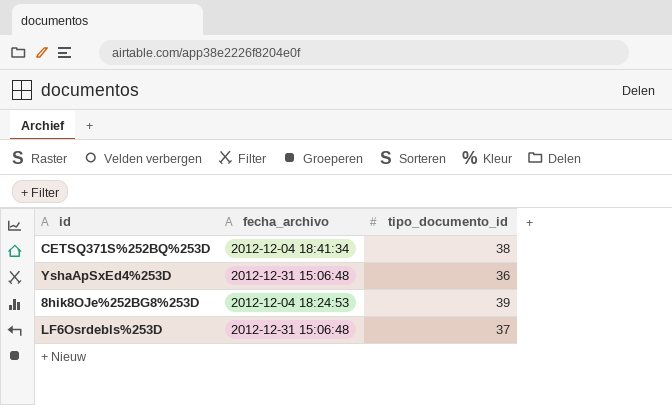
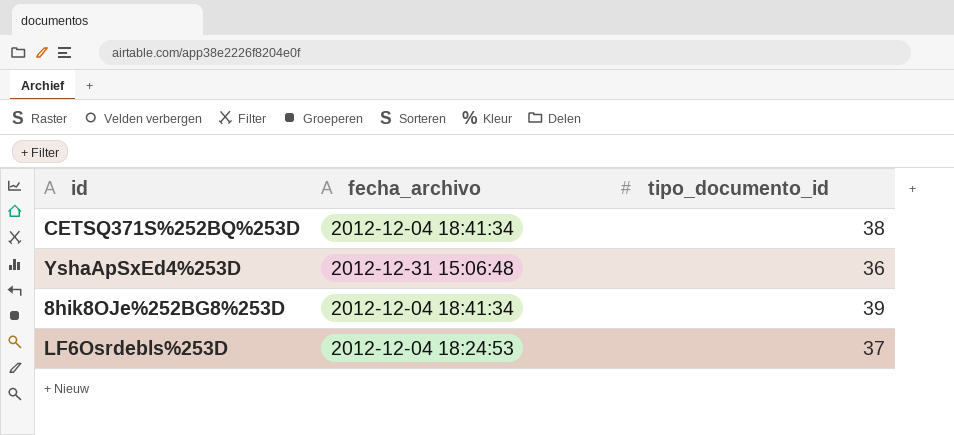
8hik8OJe%252BG8%253D | fecha_archivo: 2012-12-04 18:24:53 -> 2012-12-04 18:41:34
LF6Osrdebls%253D | fecha_archivo: 2012-12-31 15:06:48 -> 2012-12-04 18:24:53

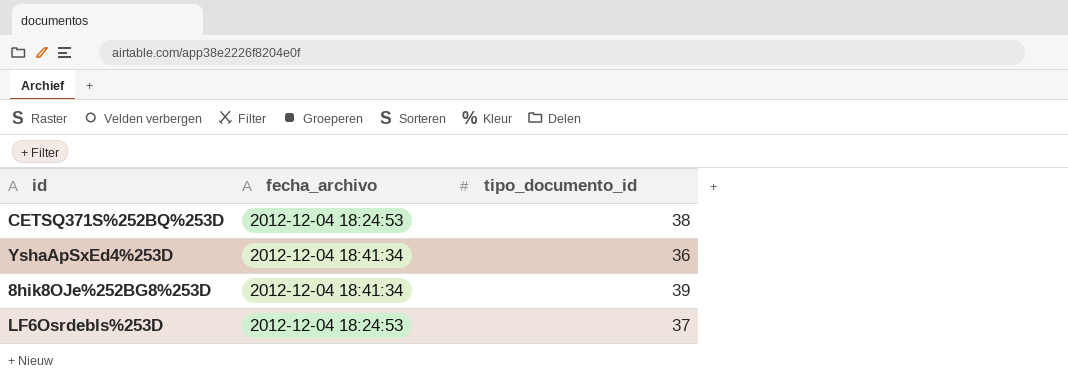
CETSQ371S%252BQ%253D | fecha_archivo: 2012-12-04 18:41:34 -> 2012-12-04 18:24:53
YshaApSxEd4%253D | fecha_archivo: 2012-12-31 15:06:48 -> 2012-12-04 18:41:34

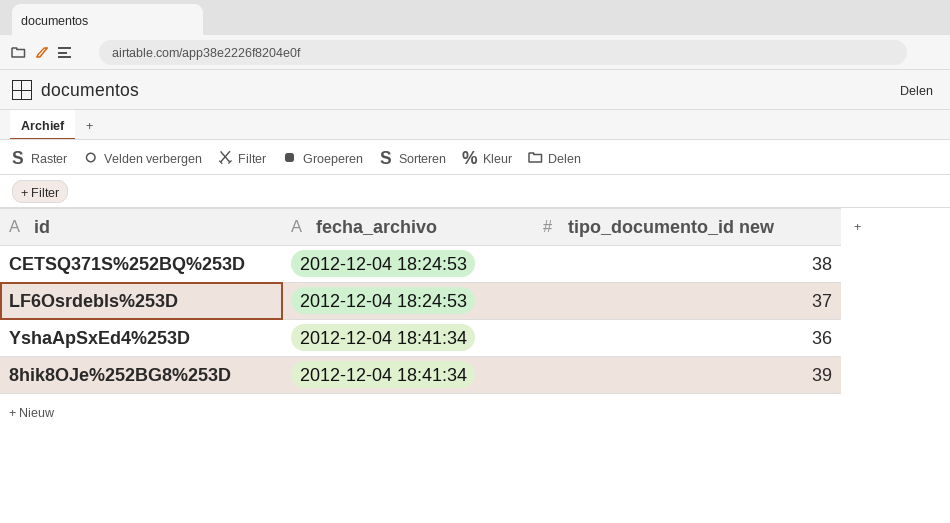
row order: none -> fecha_archivo ascending
column name: tipo_documento_id -> tipo_documento_id new

